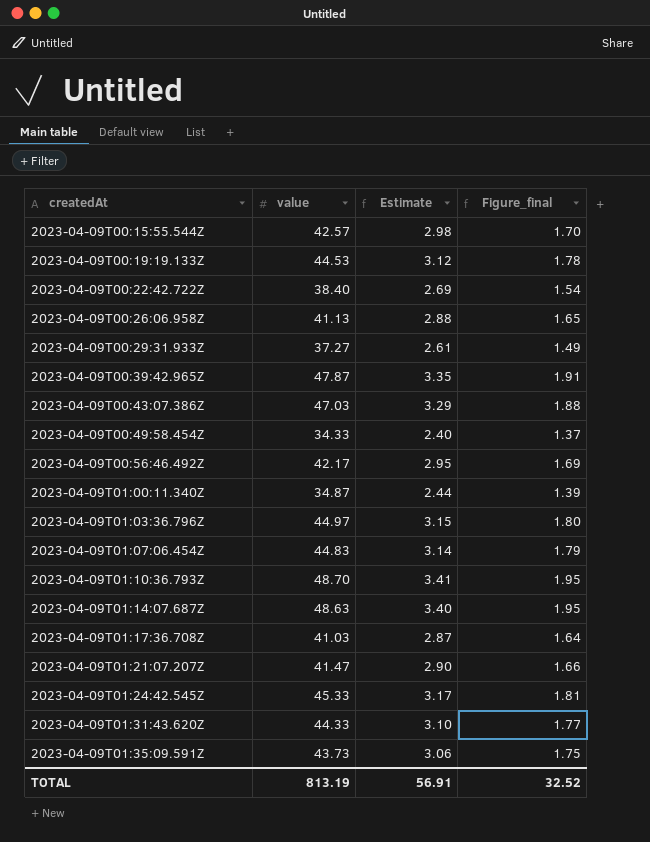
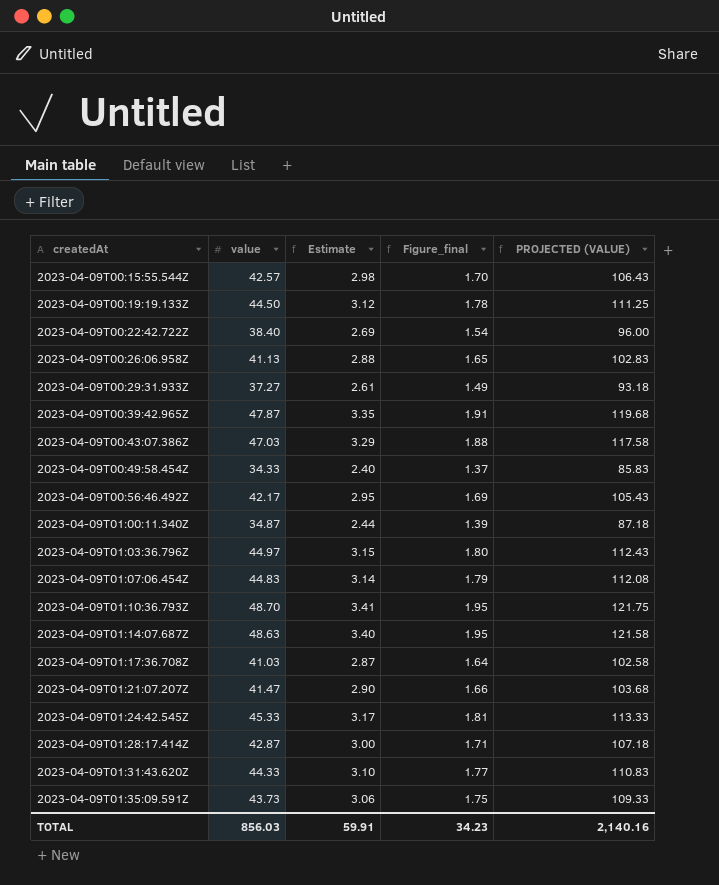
column PROJECTED (VALUE) | formula: none -> [value] * 2.5
2023-04-09T00:19:19.133Z | value: 44.53 -> 44.50
row 2023-04-09T01:28:17.414Z: none -> 42.87 | 3.00 | 1.71 | 107.18
TOTAL | value: 813.19 -> 856.03
TOTAL | Estimate: 56.91 -> 59.91
TOTAL | Figure_final: 32.52 -> 34.23

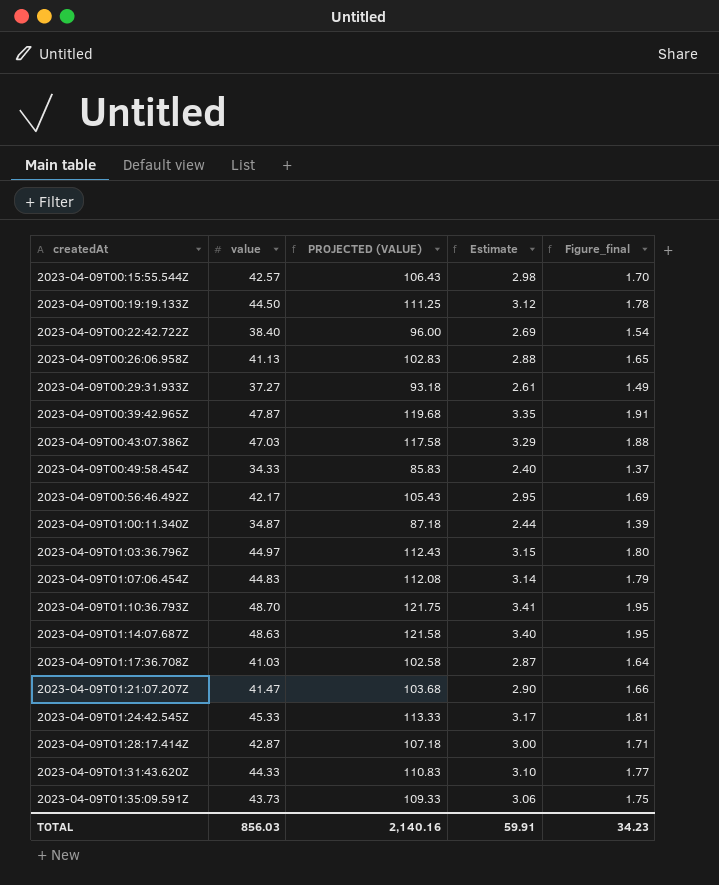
column PROJECTED (VALUE) | position: 5 -> 3

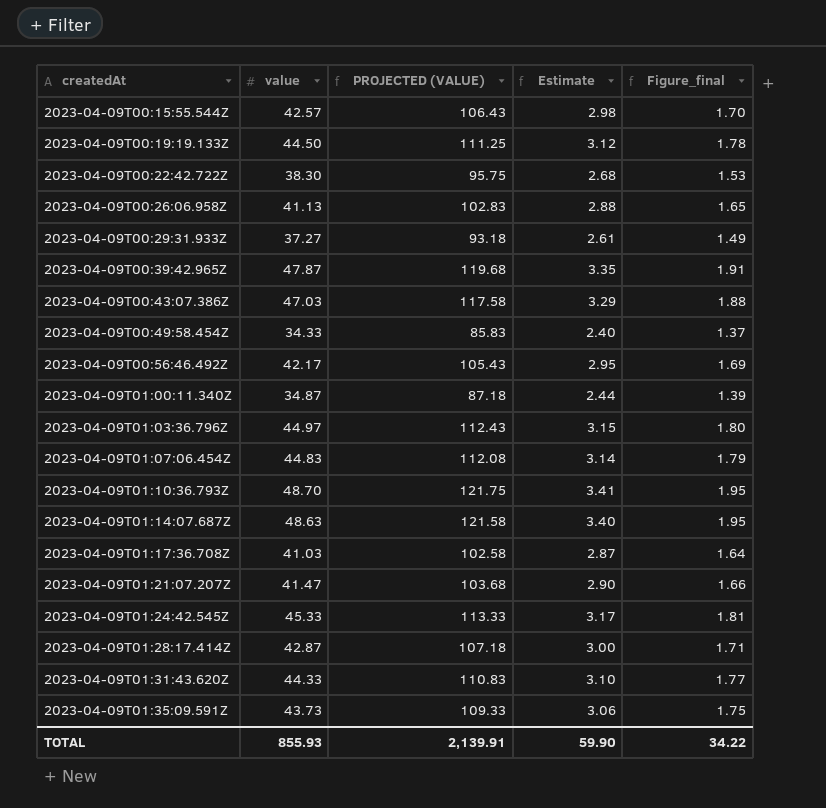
2023-04-09T00:22:42.722Z | value: 38.40 -> 38.30
2023-04-09T00:22:42.722Z | PROJECTED (VALUE): 96.00 -> 95.75
2023-04-09T00:22:42.722Z | Estimate: 2.69 -> 2.68
2023-04-09T00:22:42.722Z | Figure_final: 1.54 -> 1.53
TOTAL | value: 856.03 -> 855.93
TOTAL | PROJECTED (VALUE): 2,140.16 -> 2,139.91
TOTAL | Estimate: 59.91 -> 59.90
TOTAL | Figure_final: 34.23 -> 34.22

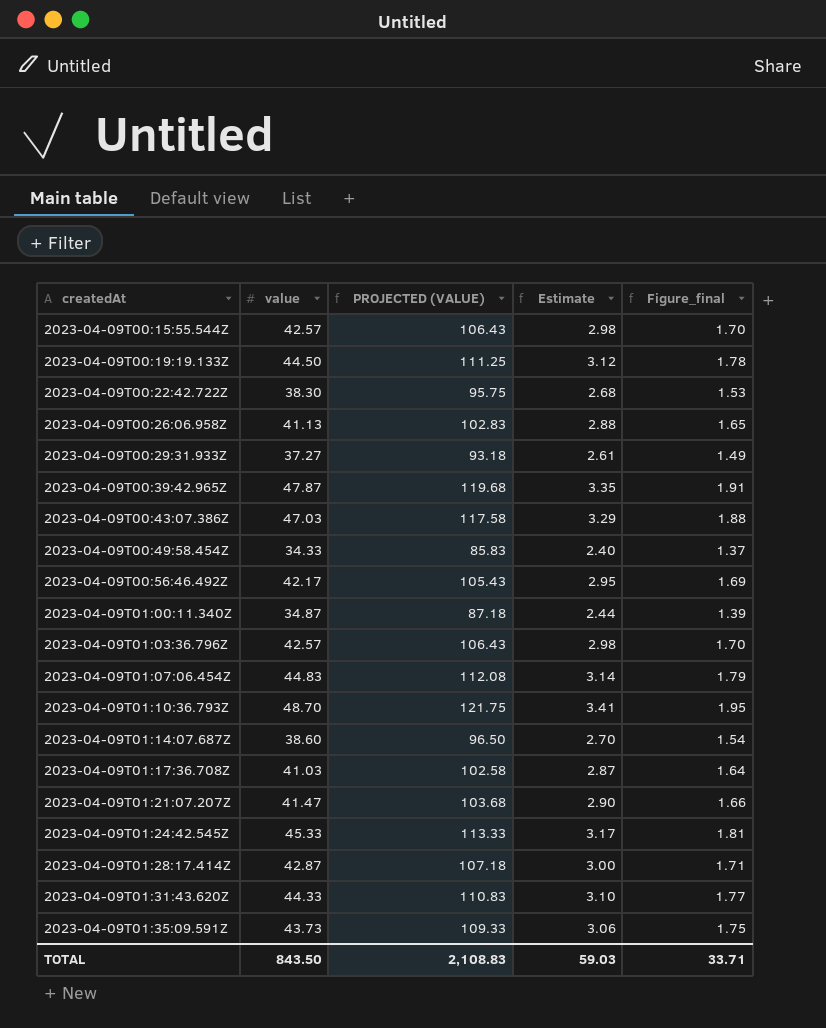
2023-04-09T01:03:36.796Z | value: 44.97 -> 42.57
2023-04-09T01:03:36.796Z | PROJECTED (VALUE): 112.43 -> 106.43
2023-04-09T01:03:36.796Z | Estimate: 3.15 -> 2.98
2023-04-09T01:03:36.796Z | Figure_final: 1.80 -> 1.70
2023-04-09T01:14:07.687Z | value: 48.63 -> 38.60
2023-04-09T01:14:07.687Z | PROJECTED (VALUE): 121.58 -> 96.50
2023-04-09T01:14:07.687Z | Estimate: 3.40 -> 2.70
2023-04-09T01:14:07.687Z | Figure_final: 1.95 -> 1.54
TOTAL | value: 855.93 -> 843.50
TOTAL | PROJECTED (VALUE): 2,139.91 -> 2,108.83
TOTAL | Estimate: 59.90 -> 59.03
TOTAL | Figure_final: 34.22 -> 33.71

